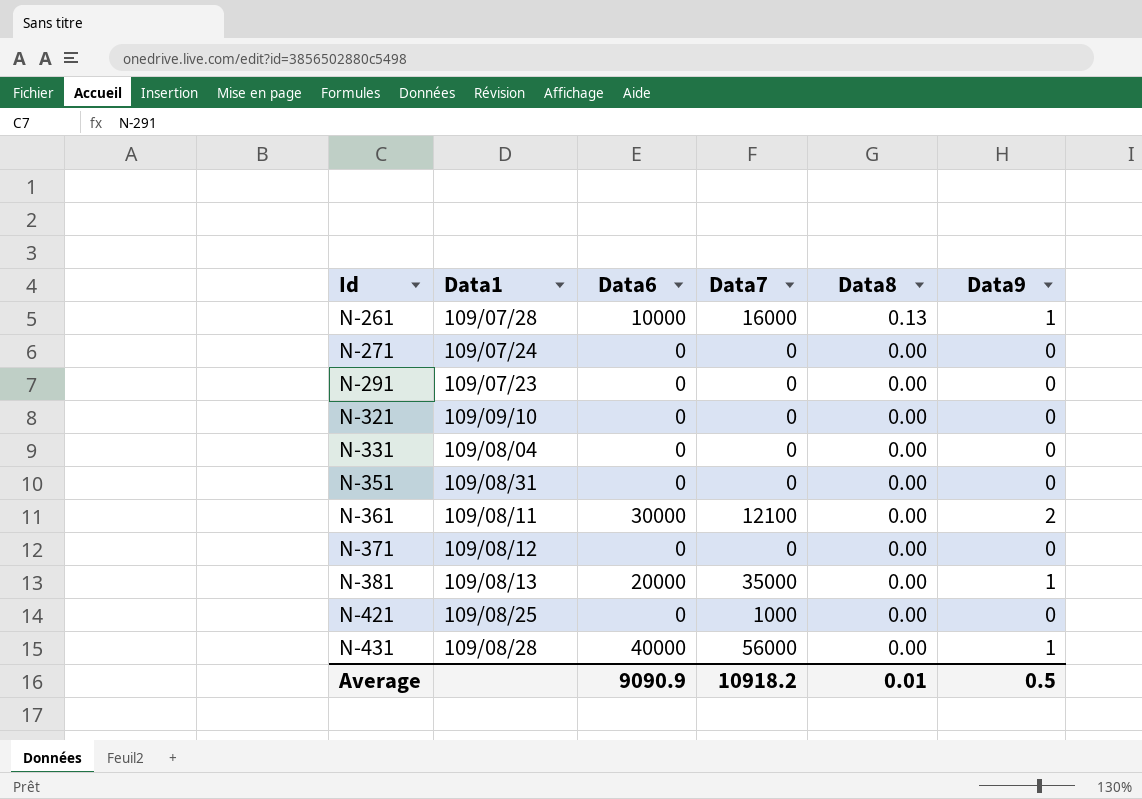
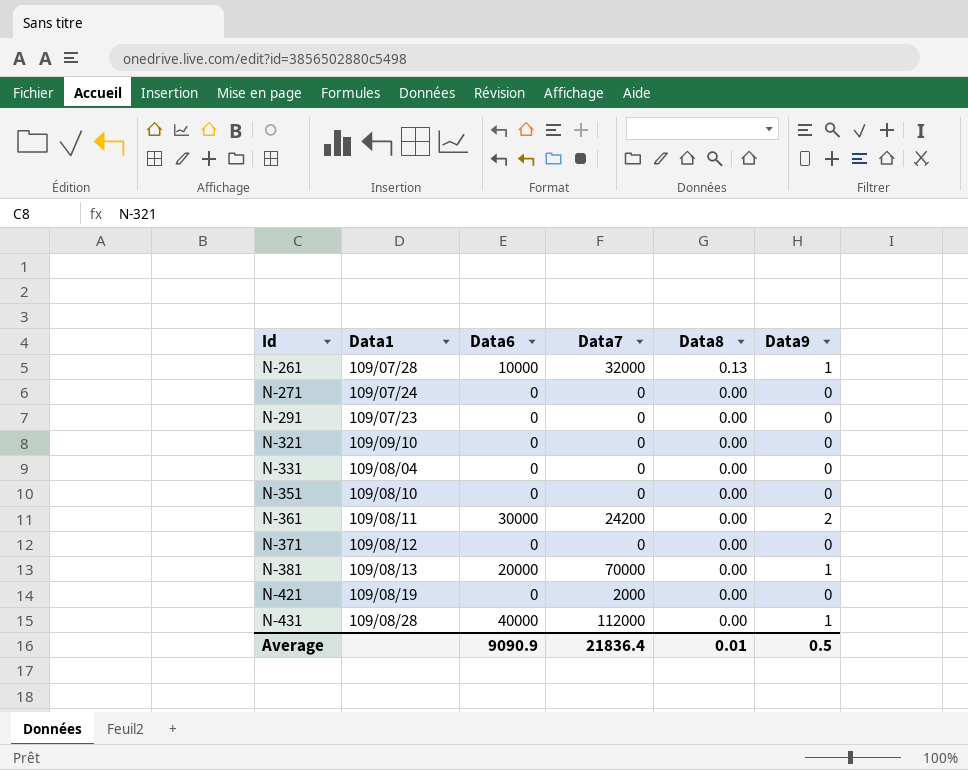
N-261 | Data7: 16000 -> 32000
N-351 | Data1: 109/08/31 -> 109/08/10
N-361 | Data7: 12100 -> 24200
N-381 | Data7: 35000 -> 70000
N-421 | Data1: 109/08/25 -> 109/08/19
N-421 | Data7: 1000 -> 2000
N-431 | Data7: 56000 -> 112000
Average | Data7: 10918.2 -> 21836.4

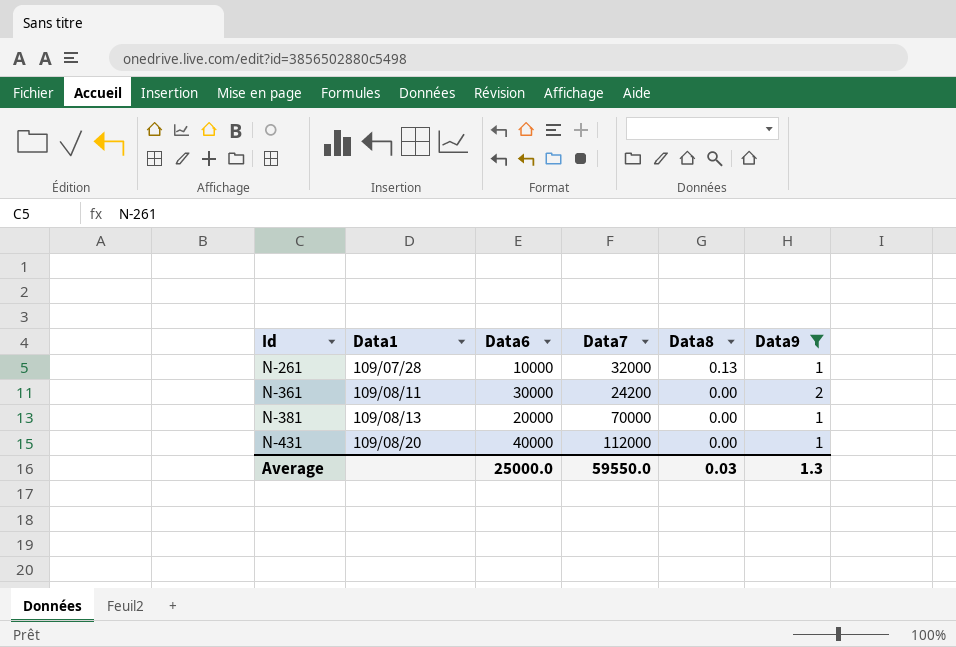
filter: none -> Data9 != 0
N-431 | Data1: 109/08/28 -> 109/08/20
Average | Data6: 9090.9 -> 25000.0
Average | Data7: 21836.4 -> 59550.0
Average | Data8: 0.01 -> 0.03
Average | Data9: 0.5 -> 1.3

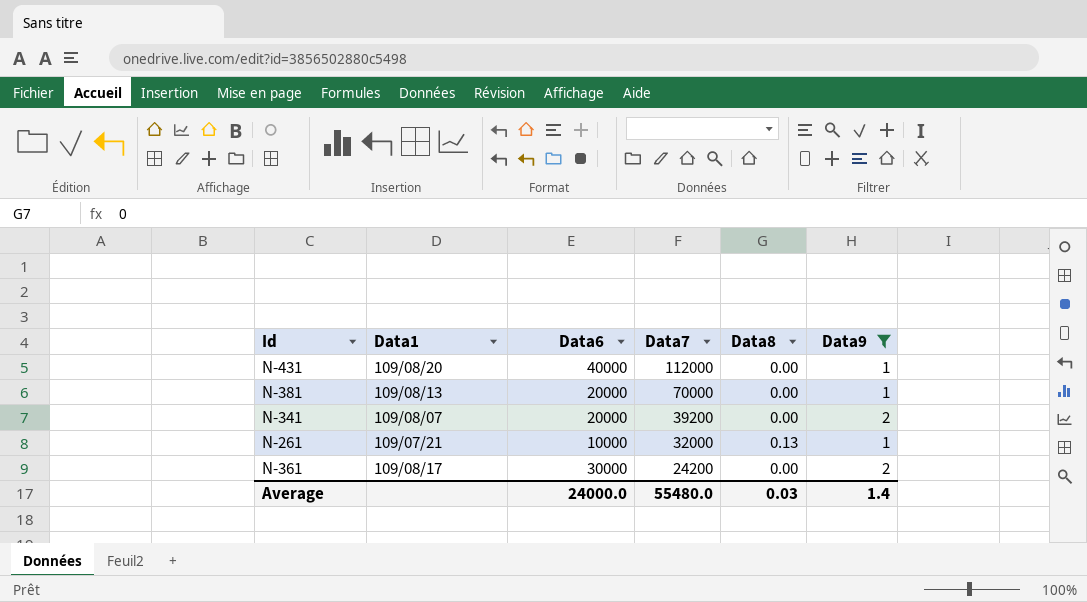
row order: Id ascending -> Data7 descending
row N-341: none -> 109/08/07 | 20000 | 39200 | 0.00 | 2
N-261 | Data1: 109/07/28 -> 109/07/21
N-361 | Data1: 109/08/11 -> 109/08/17
Average | Data6: 25000.0 -> 24000.0
Average | Data7: 59550.0 -> 55480.0
Average | Data9: 1.3 -> 1.4

